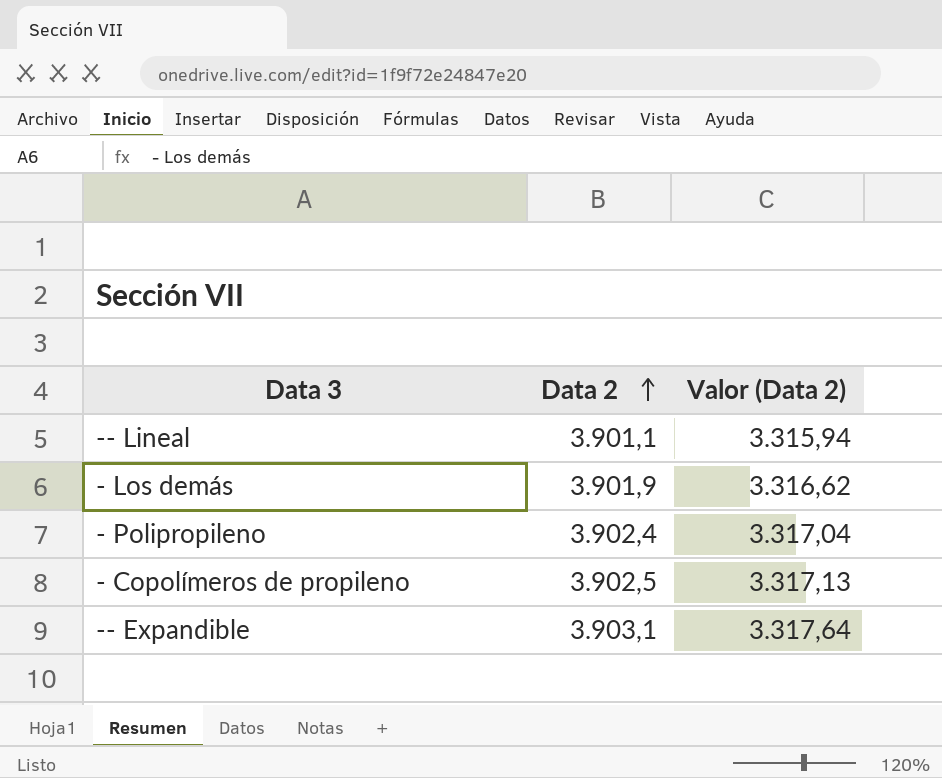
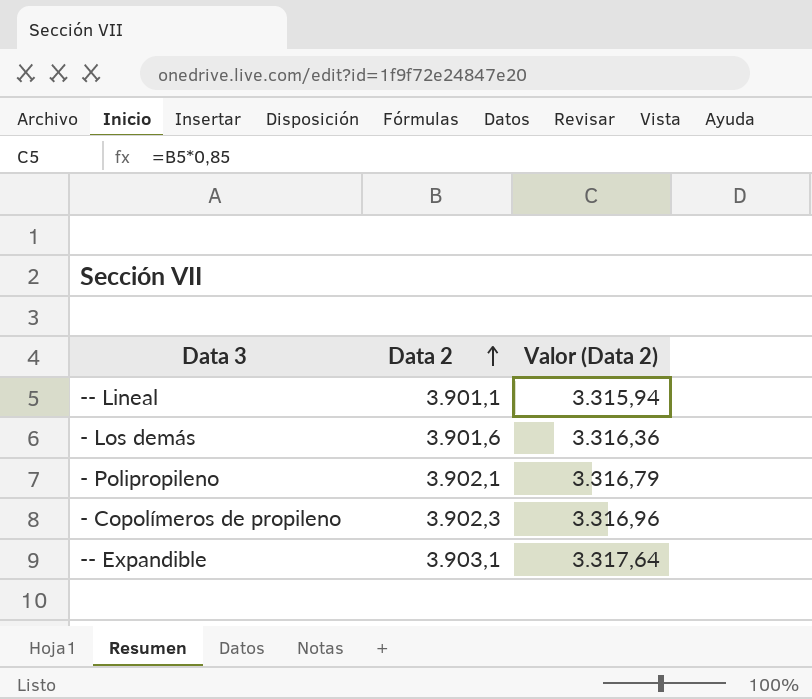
- Los demás | Data 2: 3.901,9 -> 3.901,6
- Los demás | Valor (Data 2): 3.316,62 -> 3.316,36
- Polipropileno | Data 2: 3.902,4 -> 3.902,1
- Polipropileno | Valor (Data 2): 3.317,04 -> 3.316,79
- Copolímeros de propileno | Data 2: 3.902,5 -> 3.902,3
- Copolímeros de propileno | Valor (Data 2): 3.317,13 -> 3.316,96

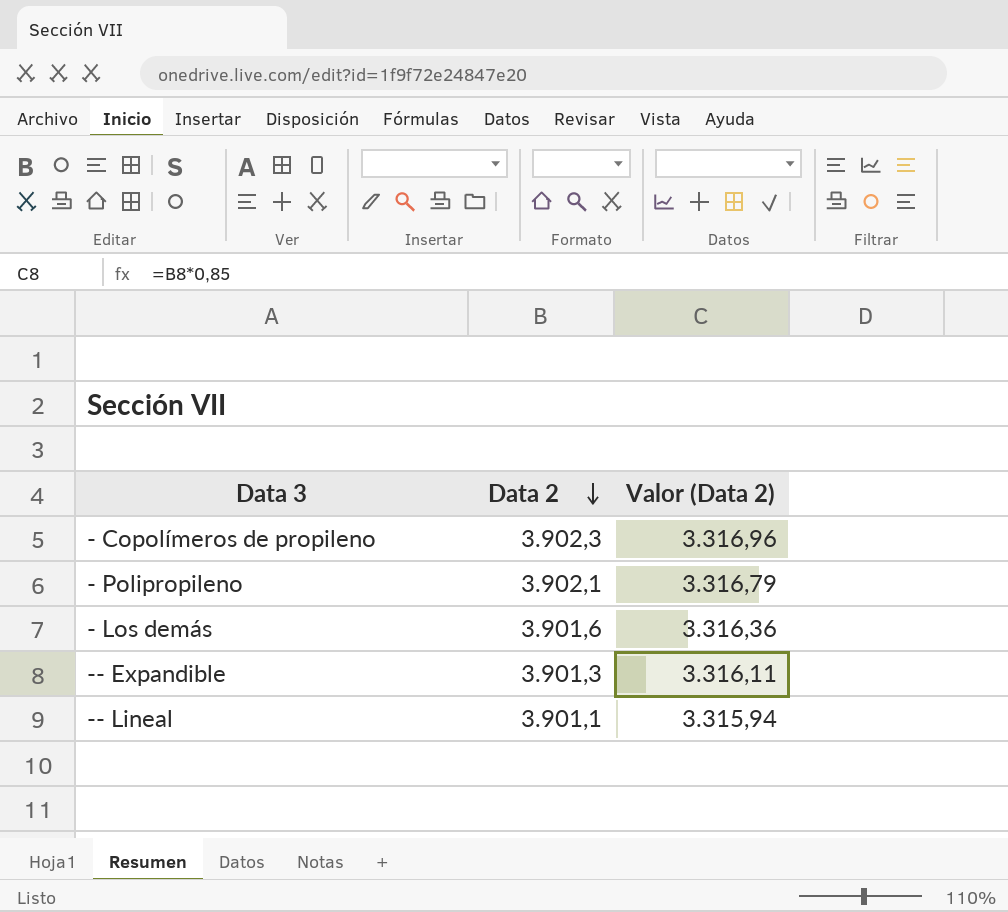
row order: Data 2 ascending -> Data 2 descending
-- Expandible | Data 2: 3.903,1 -> 3.901,3
-- Expandible | Valor (Data 2): 3.317,64 -> 3.316,11

